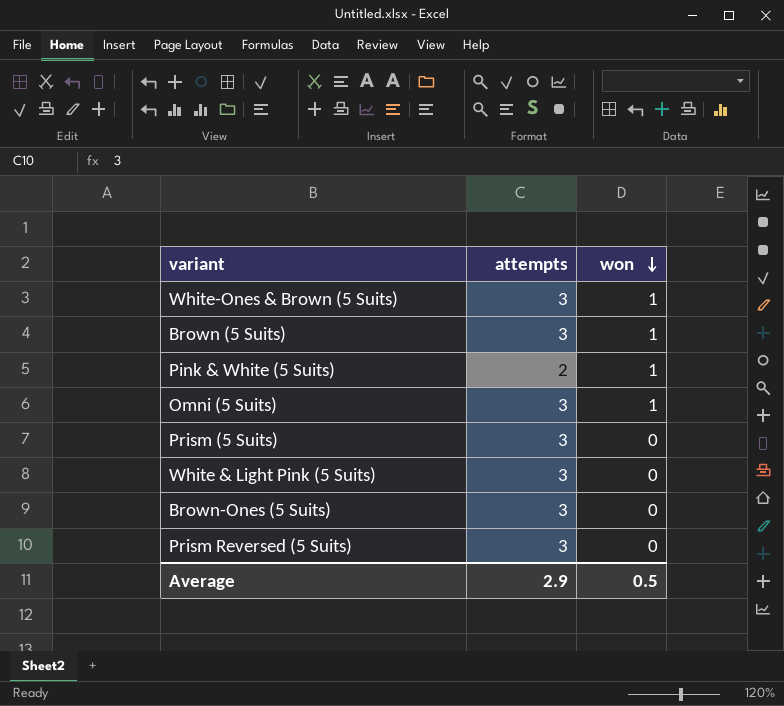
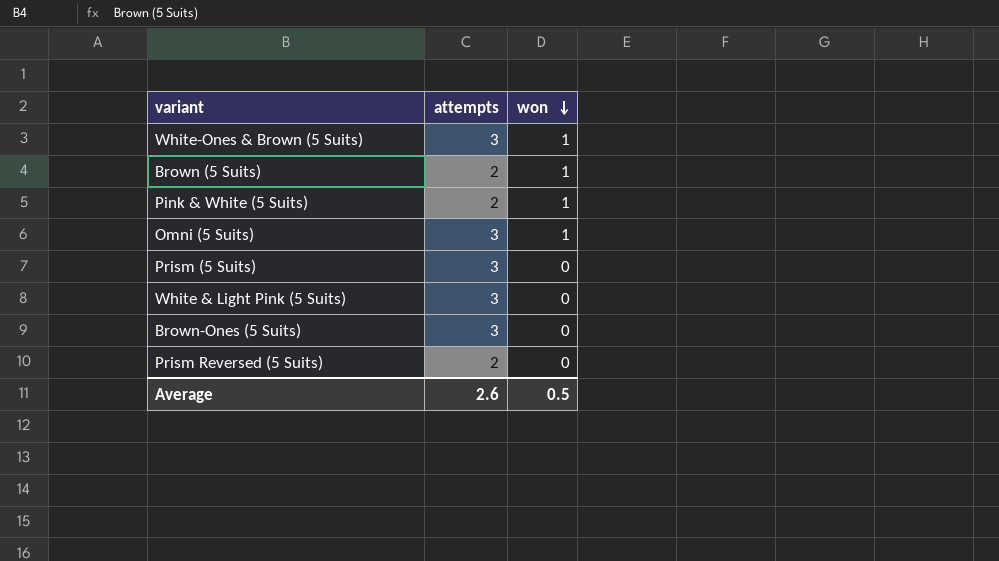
Brown (5 Suits) | attempts: 3 -> 2
Prism Reversed (5 Suits) | attempts: 3 -> 2
Average | attempts: 2.9 -> 2.6

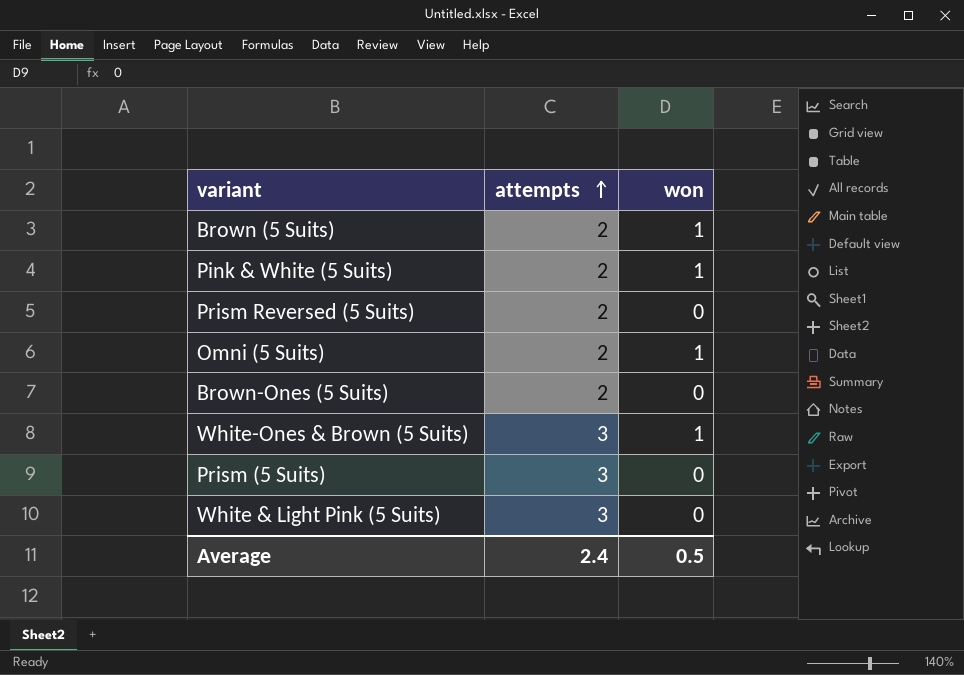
row order: won descending -> attempts ascending
Omni (5 Suits) | attempts: 3 -> 2
Brown-Ones (5 Suits) | attempts: 3 -> 2
Average | attempts: 2.6 -> 2.4

